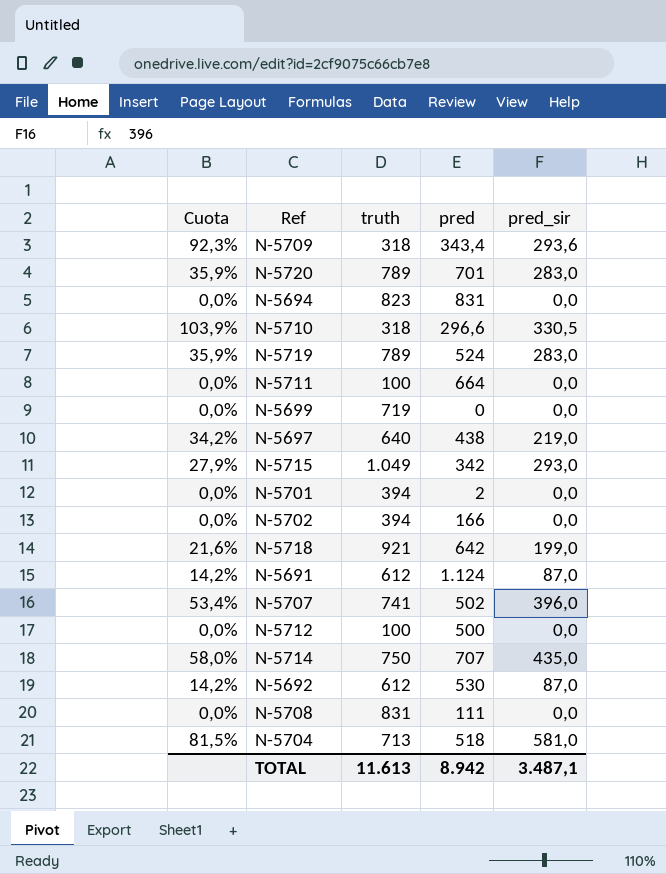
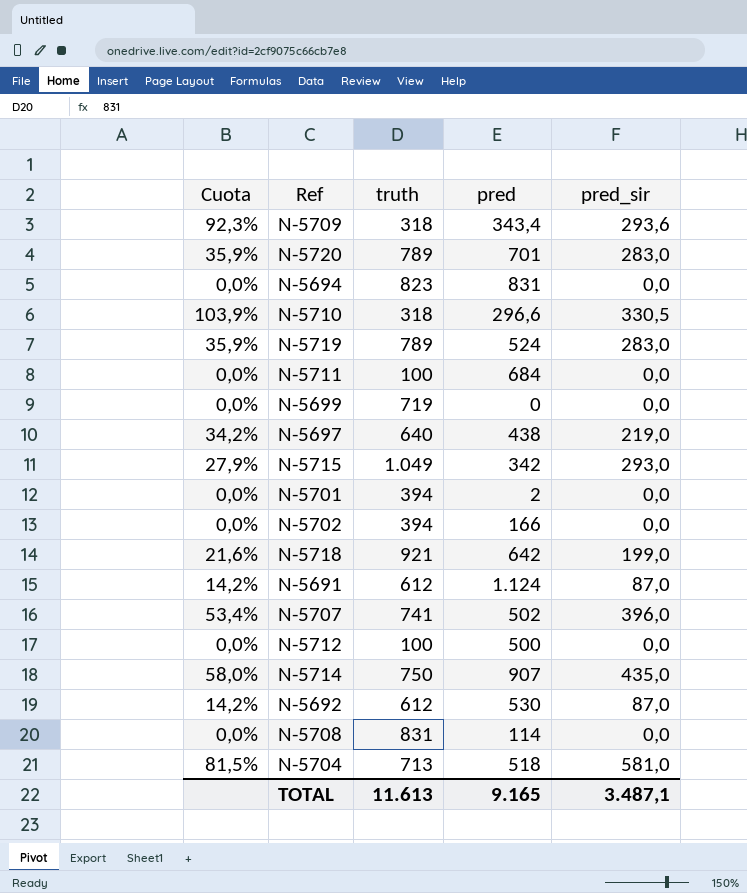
N-5711 | pred: 664 -> 684
N-5714 | pred: 707 -> 907
N-5708 | pred: 111 -> 114
TOTAL | pred: 8.942 -> 9.165

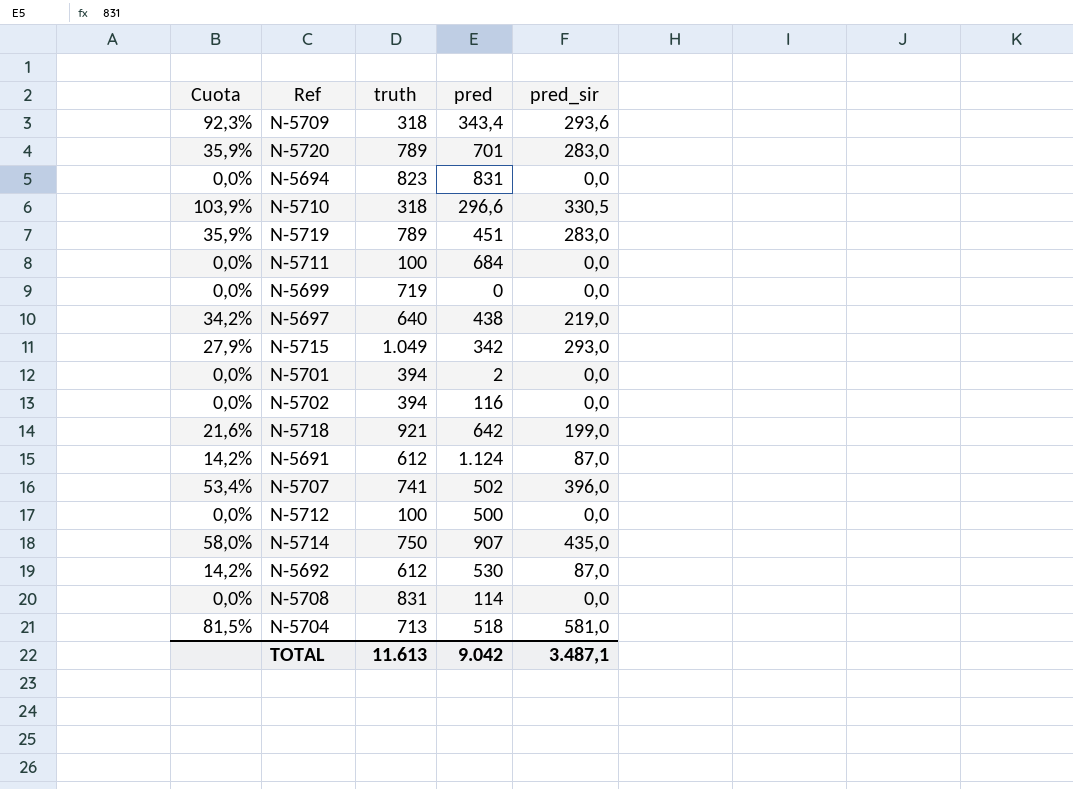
N-5719 | pred: 524 -> 451
N-5702 | pred: 166 -> 116
TOTAL | pred: 9.165 -> 9.042

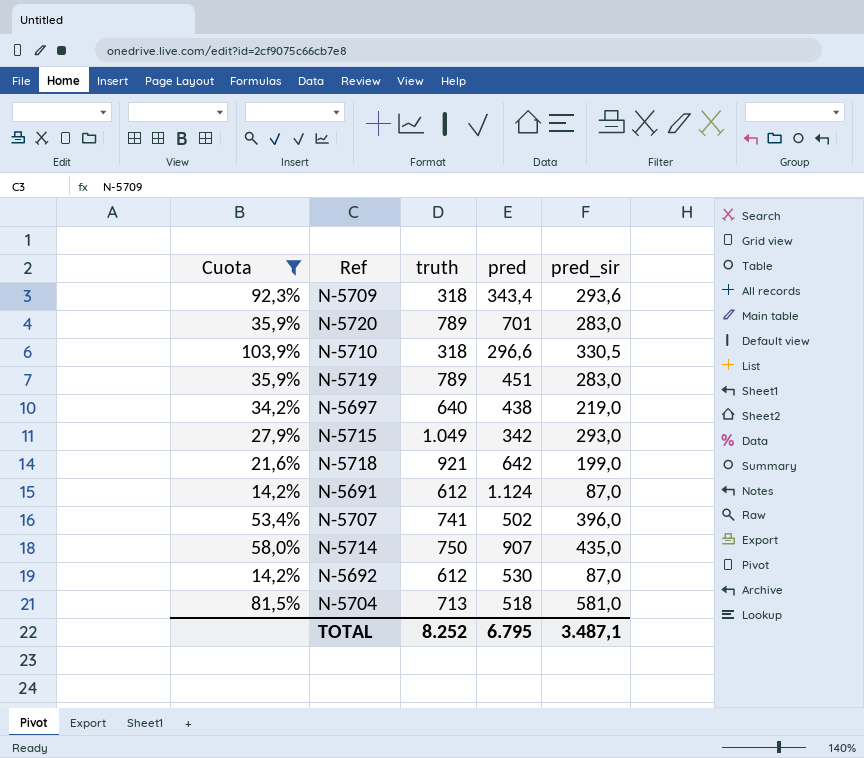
filter: none -> Cuota != 0,0%
TOTAL | truth: 11.613 -> 8.252
TOTAL | pred: 9.042 -> 6.795

